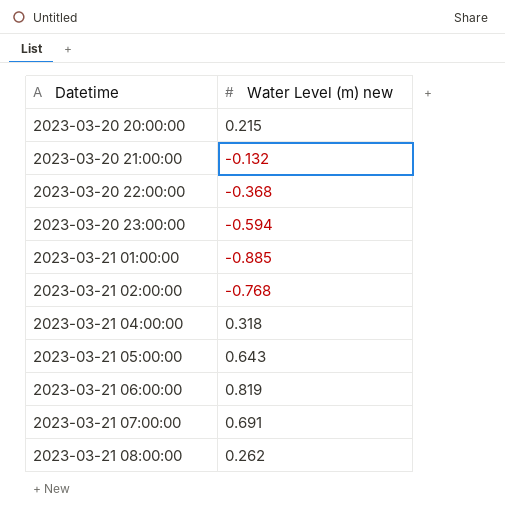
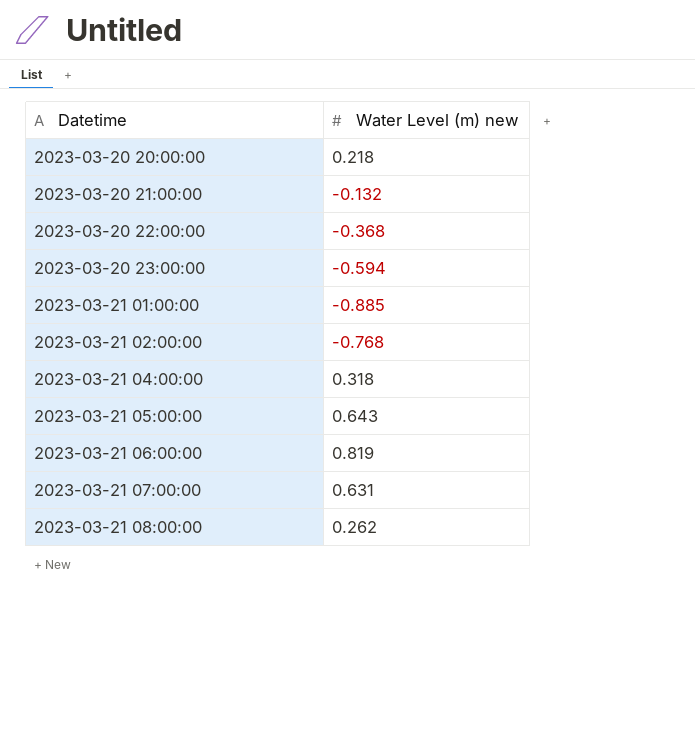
2023-03-20 20:00:00 | Water Level (m) new: 0.215 -> 0.218
2023-03-21 07:00:00 | Water Level (m) new: 0.691 -> 0.631

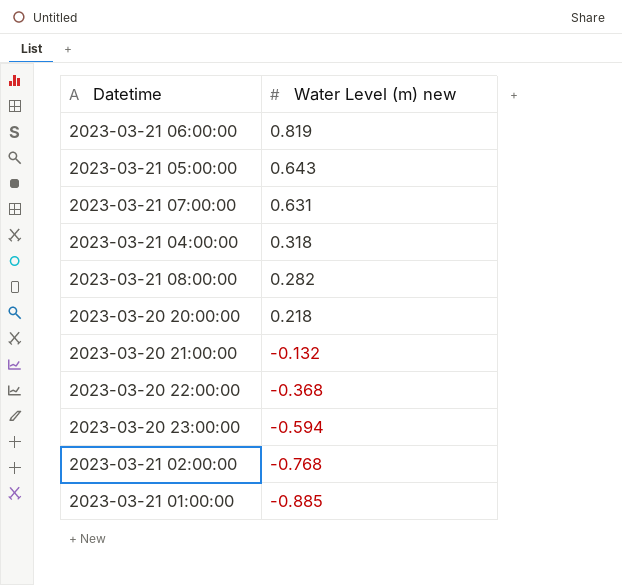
row order: Datetime ascending -> Water Level (m) new descending
2023-03-21 08:00:00 | Water Level (m) new: 0.262 -> 0.282

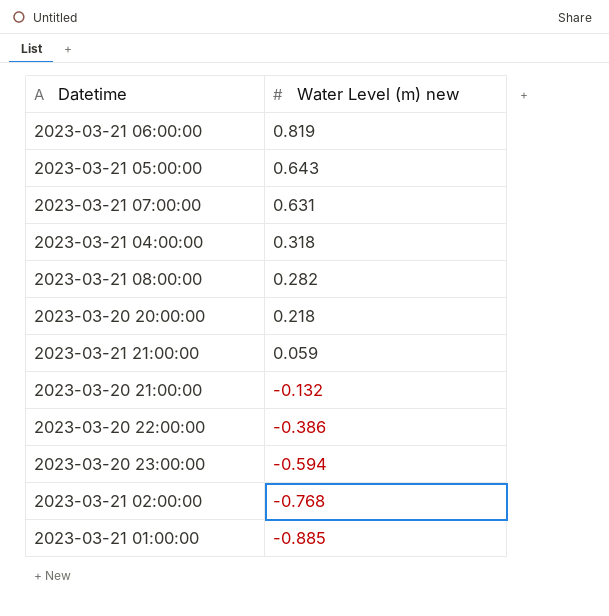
row 2023-03-21 21:00:00: none -> 0.059
2023-03-20 22:00:00 | Water Level (m) new: -0.368 -> -0.386

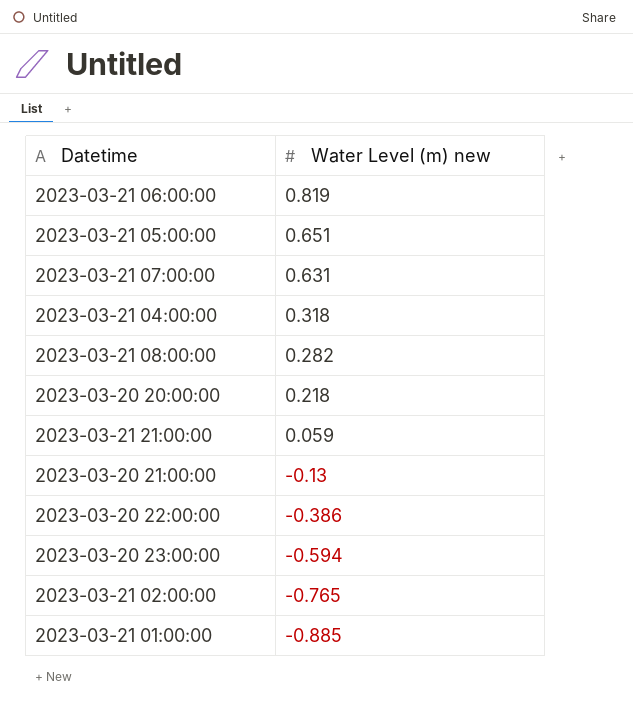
2023-03-21 05:00:00 | Water Level (m) new: 0.643 -> 0.651
2023-03-20 21:00:00 | Water Level (m) new: -0.132 -> -0.13
2023-03-21 02:00:00 | Water Level (m) new: -0.768 -> -0.765

